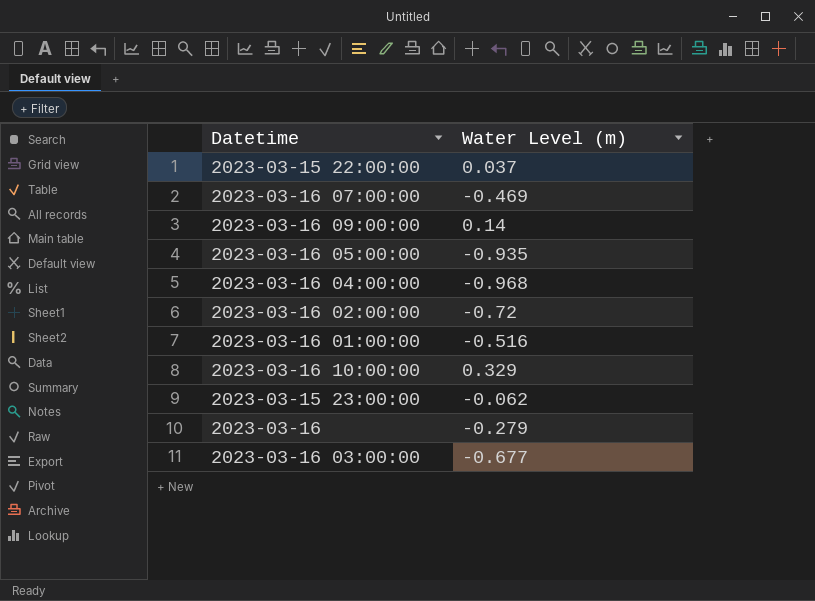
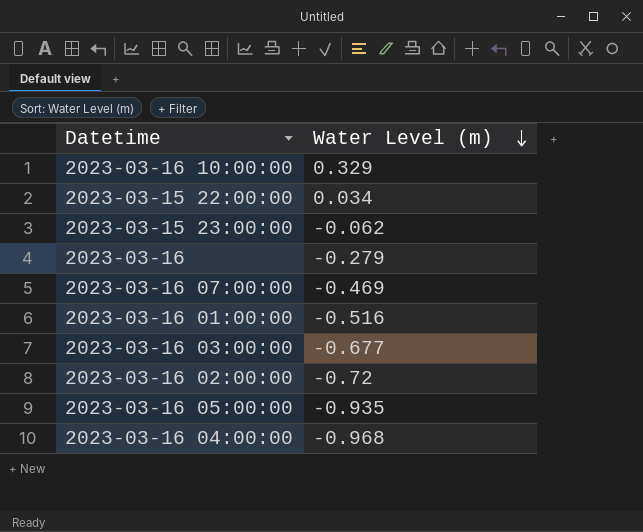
row order: none -> Water Level (m) descending
row 2023-03-16 09:00:00: 0.14 -> none
2023-03-15 22:00:00 | Water Level (m): 0.037 -> 0.034

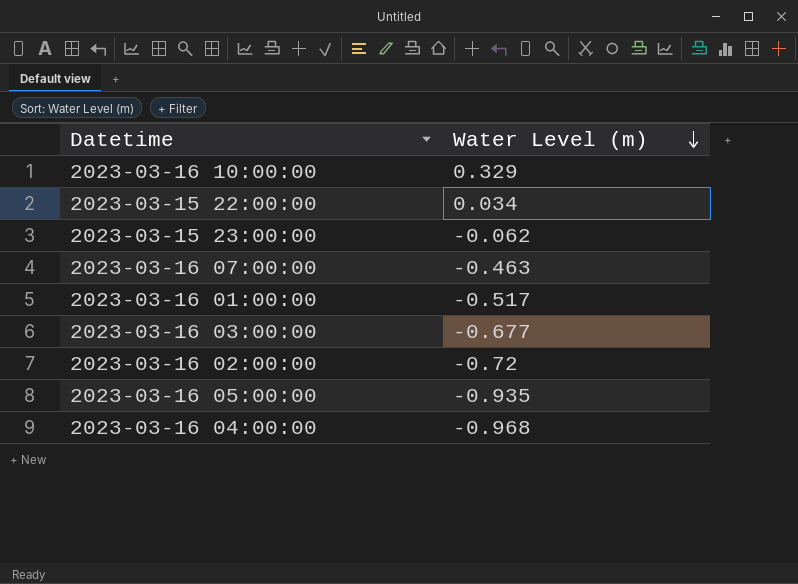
row 2023-03-16: -0.279 -> none
2023-03-16 07:00:00 | Water Level (m): -0.469 -> -0.463
2023-03-16 01:00:00 | Water Level (m): -0.516 -> -0.517

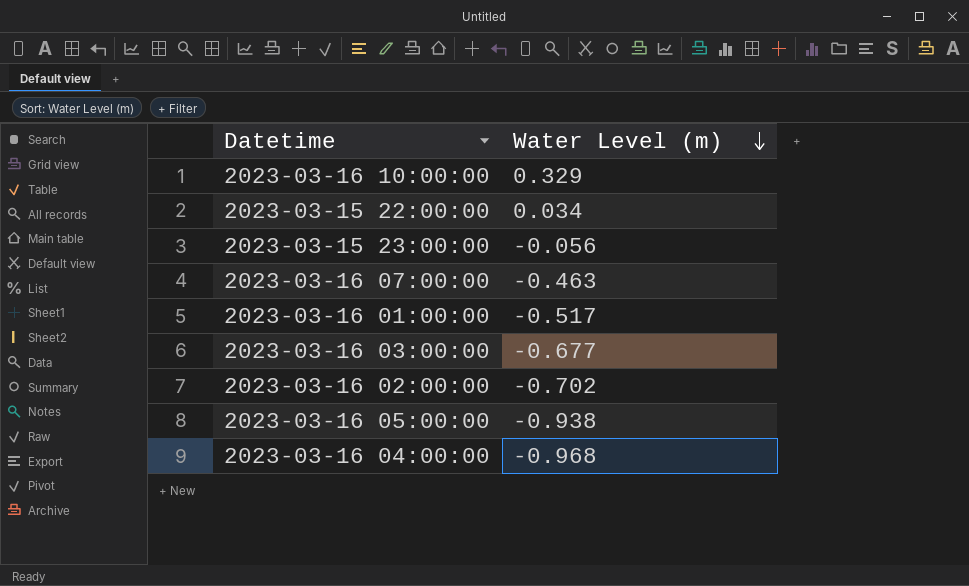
2023-03-15 23:00:00 | Water Level (m): -0.062 -> -0.056
2023-03-16 02:00:00 | Water Level (m): -0.72 -> -0.702
2023-03-16 05:00:00 | Water Level (m): -0.935 -> -0.938

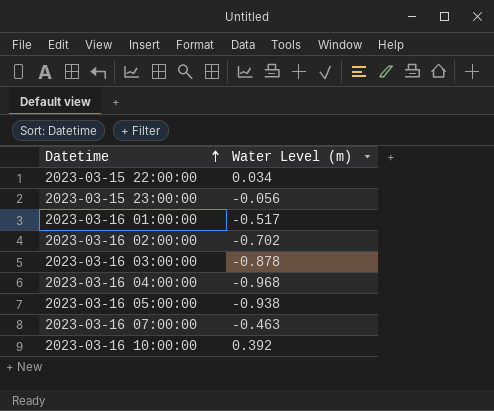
row order: Water Level (m) descending -> Datetime ascending
2023-03-16 03:00:00 | Water Level (m): -0.677 -> -0.878
2023-03-16 10:00:00 | Water Level (m): 0.329 -> 0.392

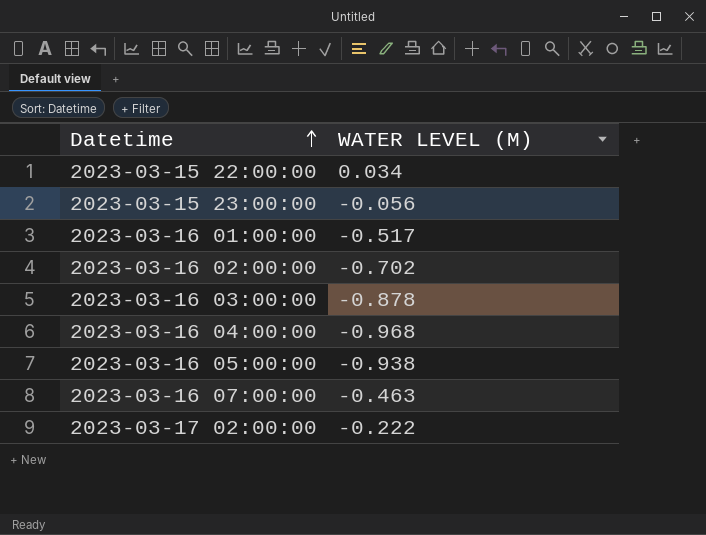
column name: Water Level (m) -> WATER LEVEL (M)
row 2023-03-16 10:00:00: 0.392 -> none
row 2023-03-17 02:00:00: none -> -0.222

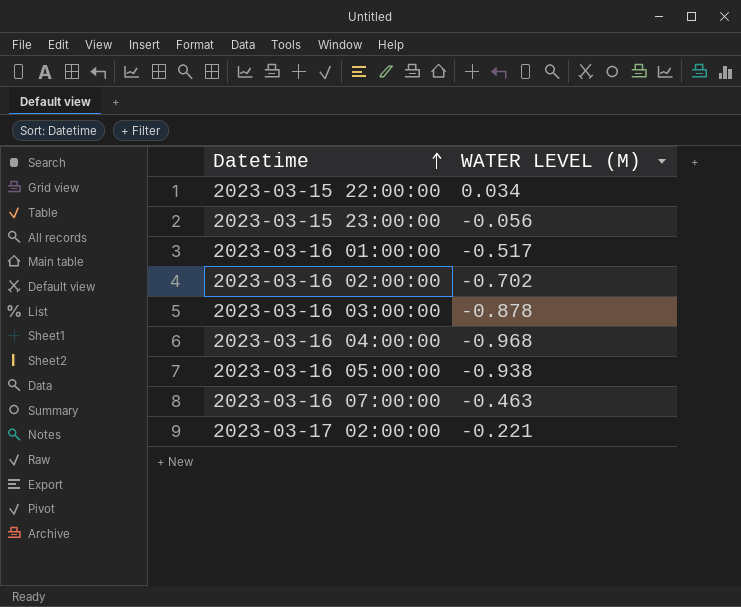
2023-03-17 02:00:00 | WATER LEVEL (M): -0.222 -> -0.221

